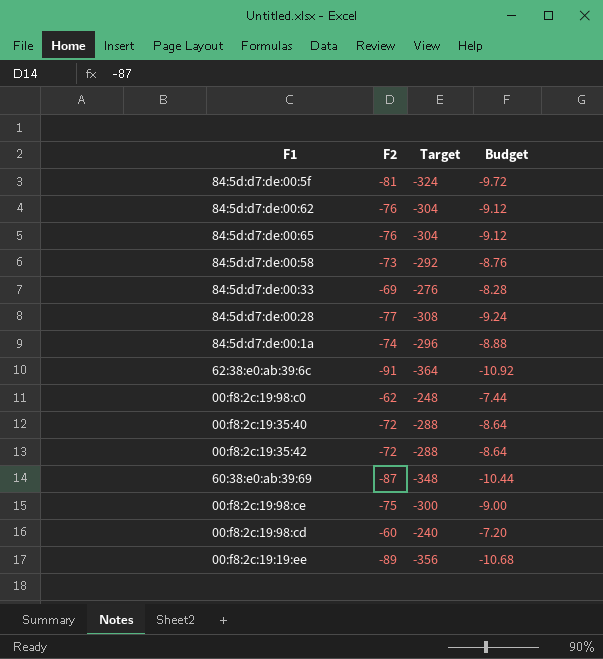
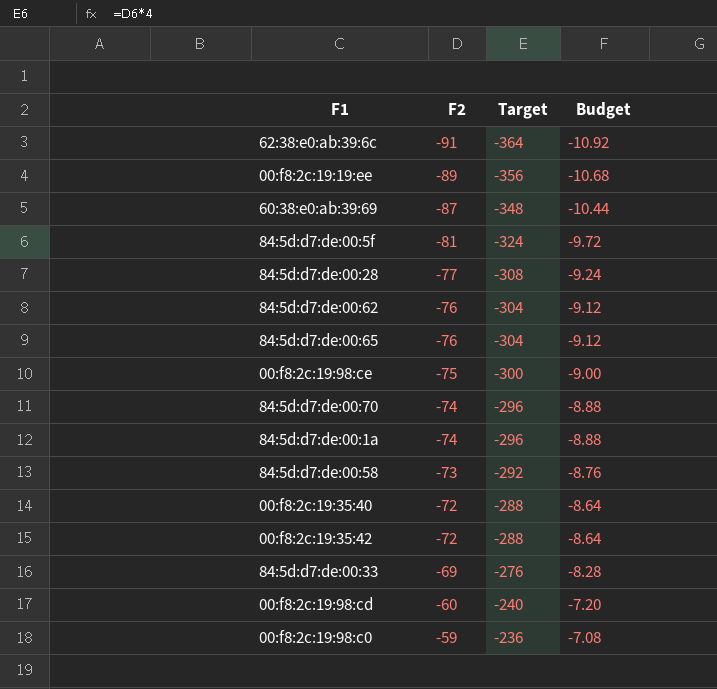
row order: none -> F2 ascending
row 84:5d:d7:de:00:70: none -> -74 | -296 | -8.88
00:f8:2c:19:98:c0 | F2: -62 -> -59
00:f8:2c:19:98:c0 | Target: -248 -> -236
00:f8:2c:19:98:c0 | Budget: -7.44 -> -7.08

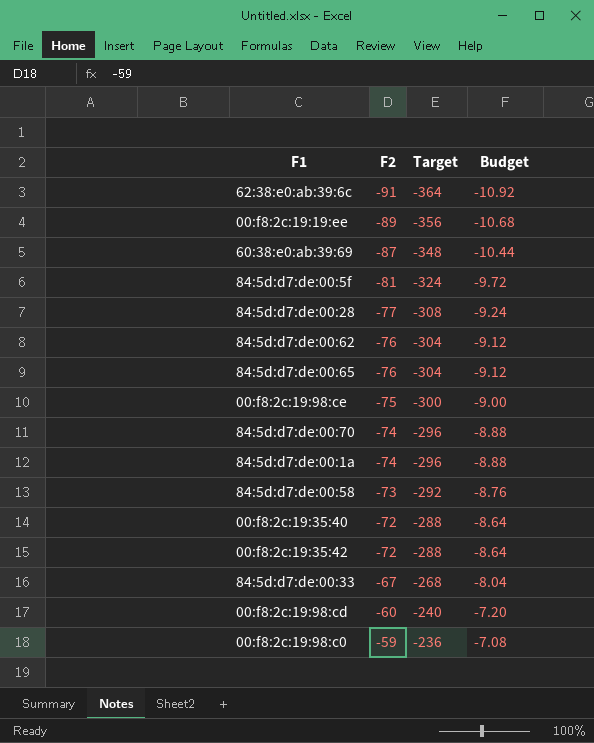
84:5d:d7:de:00:33 | F2: -69 -> -67
84:5d:d7:de:00:33 | Target: -276 -> -268
84:5d:d7:de:00:33 | Budget: -8.28 -> -8.04

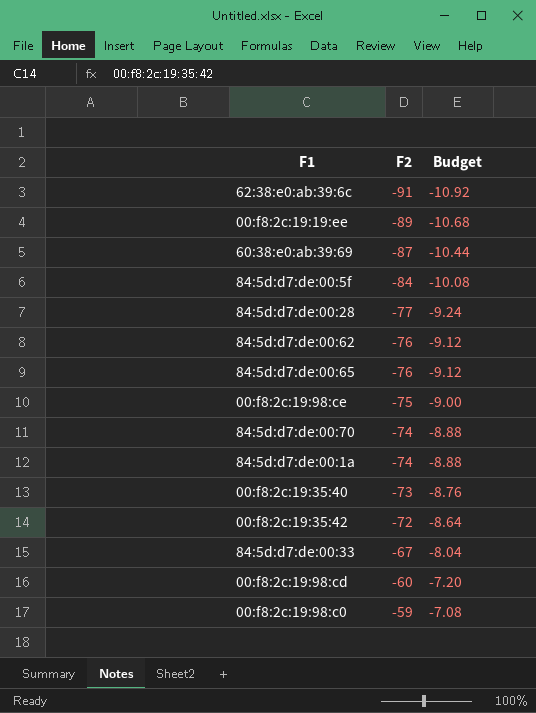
column Target | formula: [F2] * 4 -> none
row 84:5d:d7:de:00:58: -73 | -292 | -8.76 -> none
84:5d:d7:de:00:5f | F2: -81 -> -84
84:5d:d7:de:00:5f | Budget: -9.72 -> -10.08
00:f8:2c:19:35:40 | F2: -72 -> -73
00:f8:2c:19:35:40 | Budget: -8.64 -> -8.76

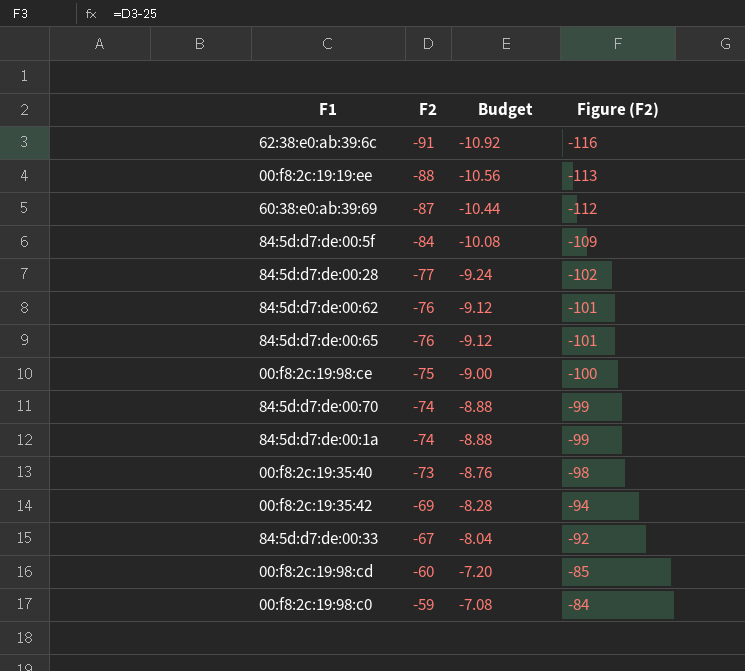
column Figure (F2) | formula: none -> [F2] - 25
00:f8:2c:19:19:ee | F2: -89 -> -88
00:f8:2c:19:19:ee | Budget: -10.68 -> -10.56
00:f8:2c:19:35:42 | F2: -72 -> -69
00:f8:2c:19:35:42 | Budget: -8.64 -> -8.28

